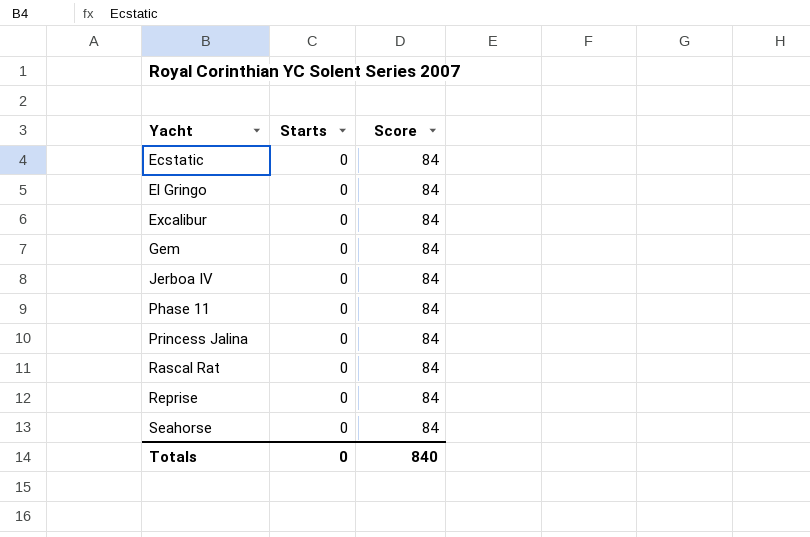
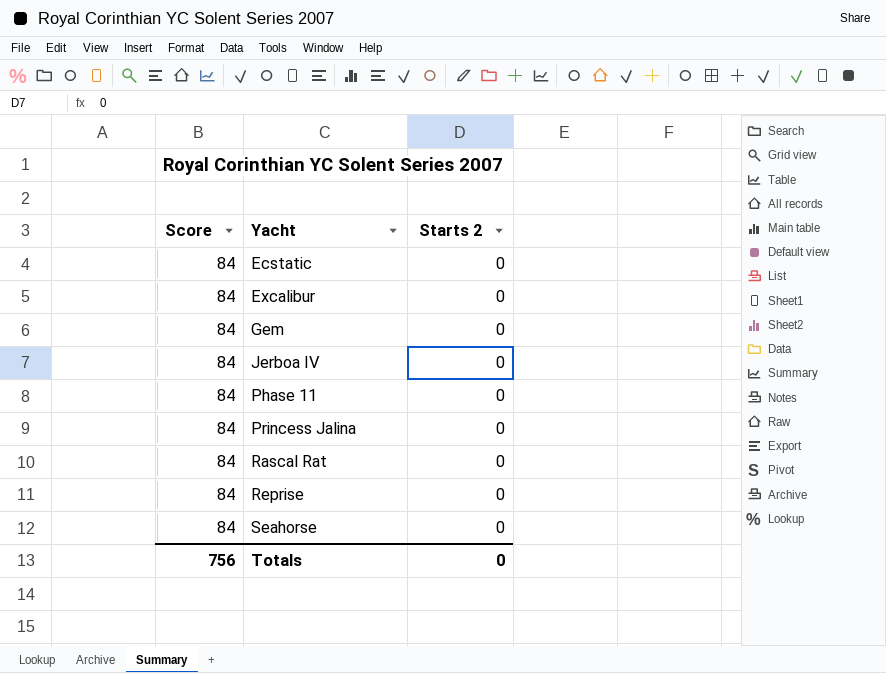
column Score | position: 3 -> 1
column name: Starts -> Starts 2
row El Gringo: 0 | 84 -> none
Totals | Score: 840 -> 756

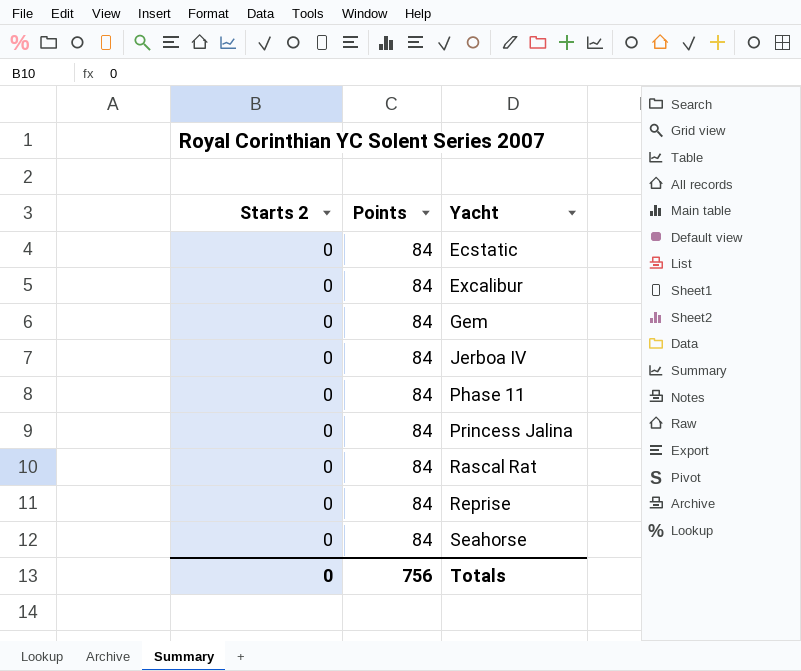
column Starts 2 | position: 3 -> 1
column name: Score -> Points

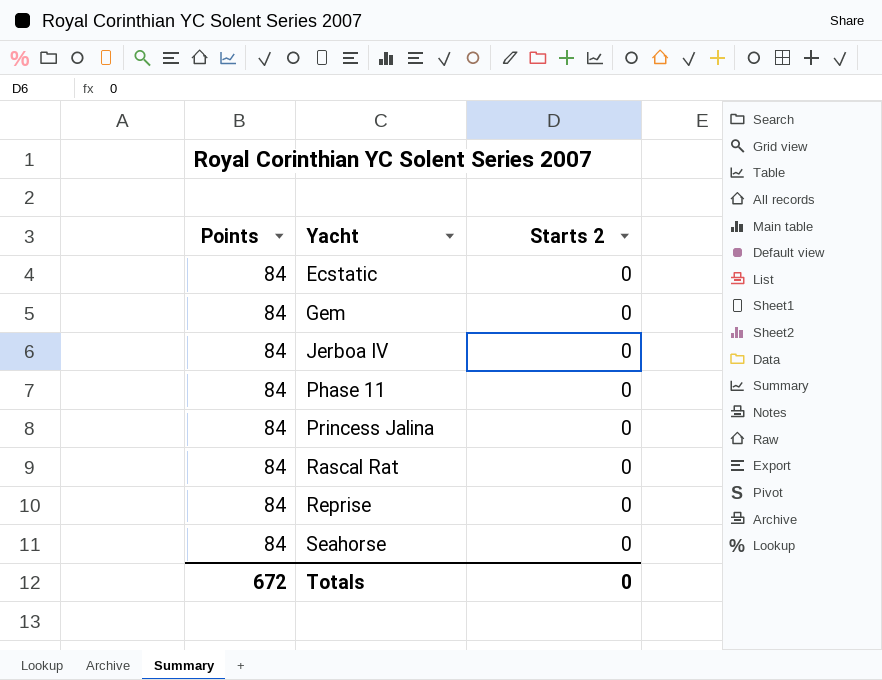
column Starts 2 | position: 1 -> 3
row Excalibur: 0 | 84 -> none
Totals | Points: 756 -> 672

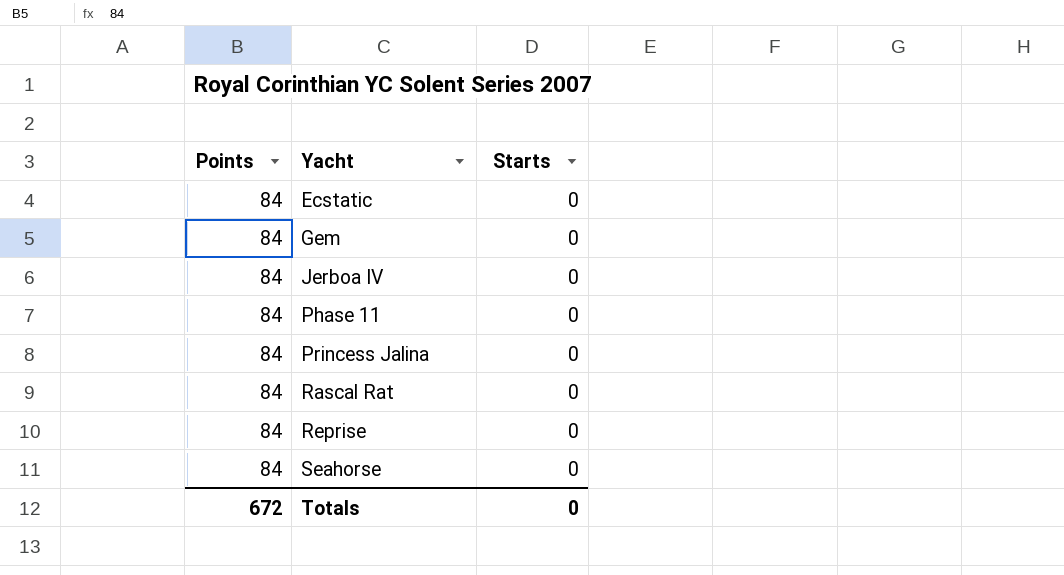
column name: Starts 2 -> Starts

